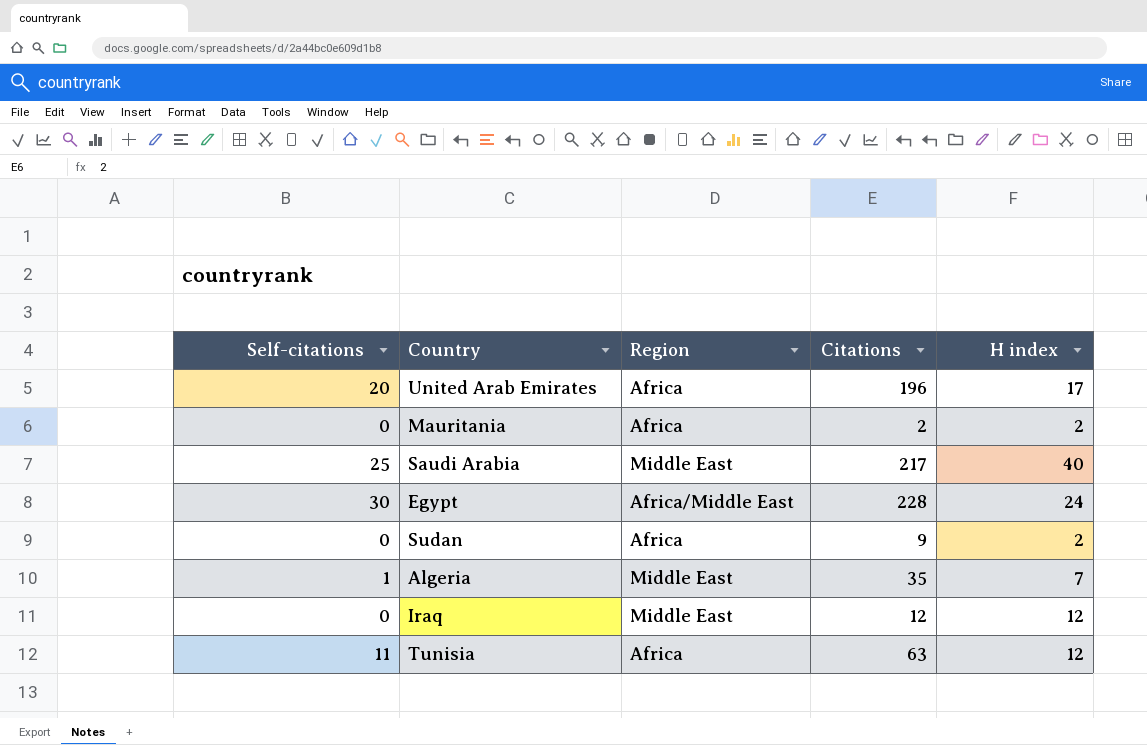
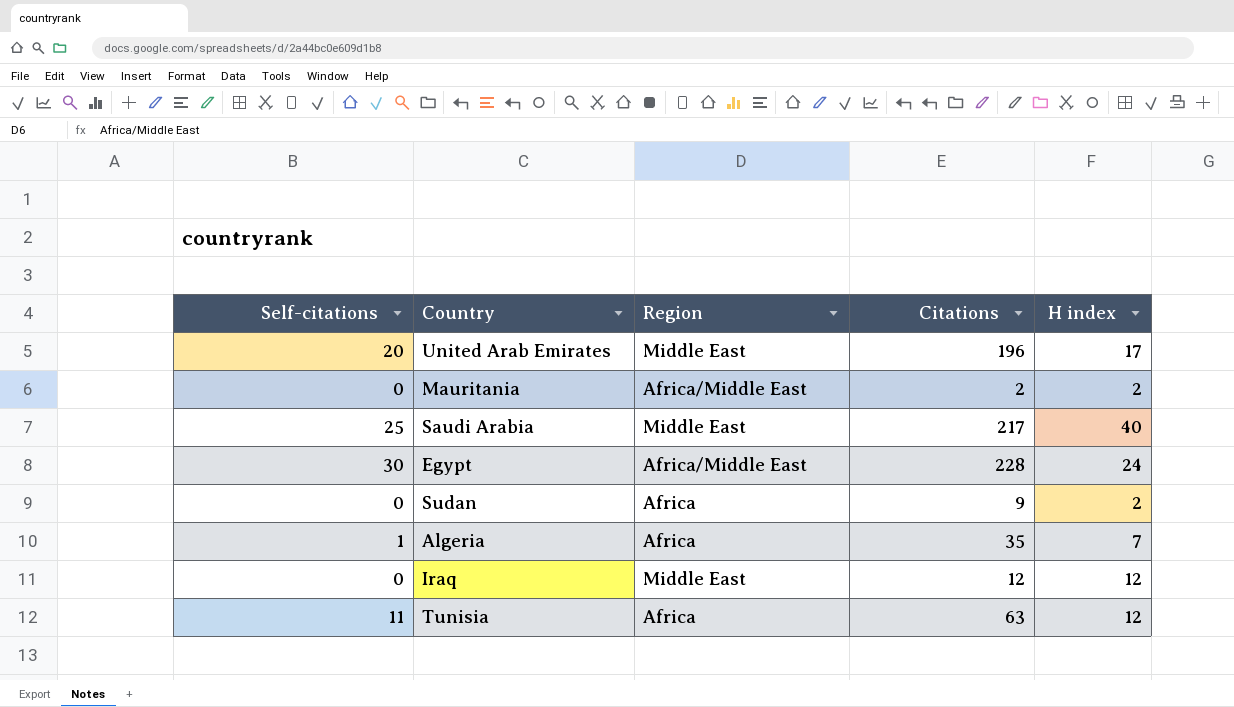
United Arab Emirates | Region: Africa -> Middle East
Mauritania | Region: Africa -> Africa/Middle East
Algeria | Region: Middle East -> Africa

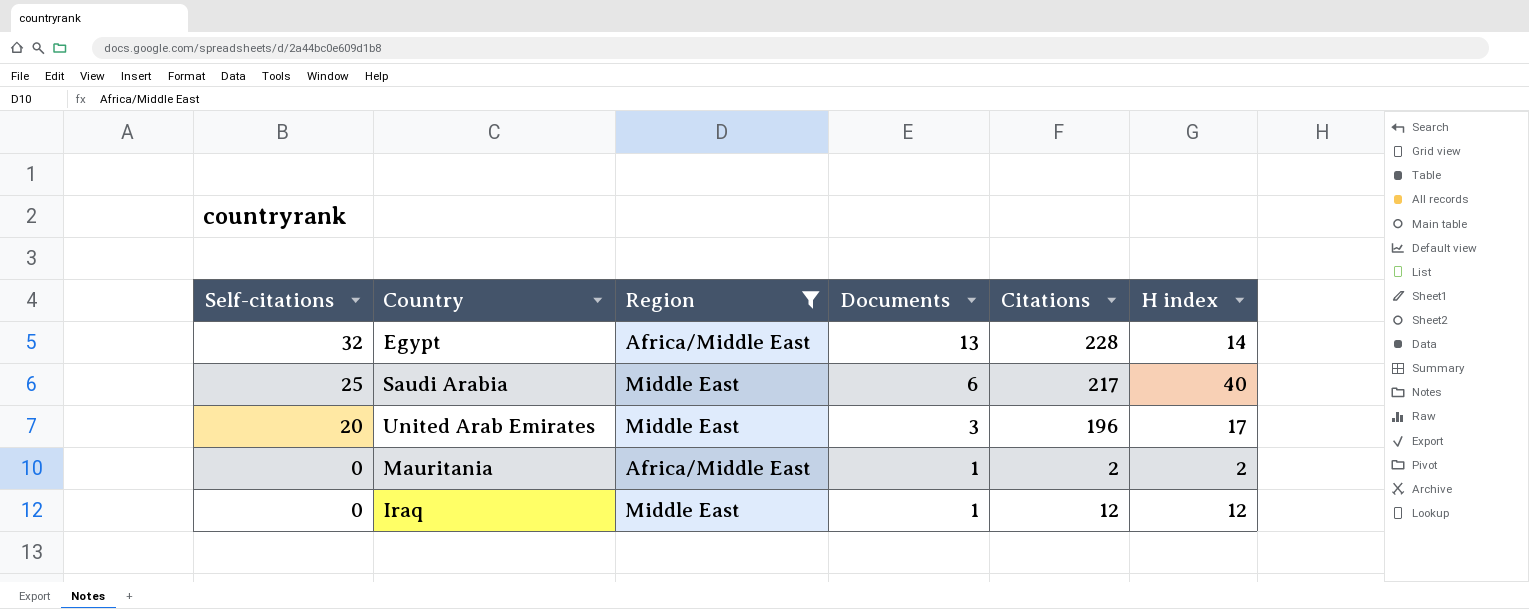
filter: none -> Region != Africa
row order: none -> Self-citations descending
column Documents | position: none -> 4
Egypt | Self-citations: 30 -> 32
Egypt | H index: 24 -> 14

